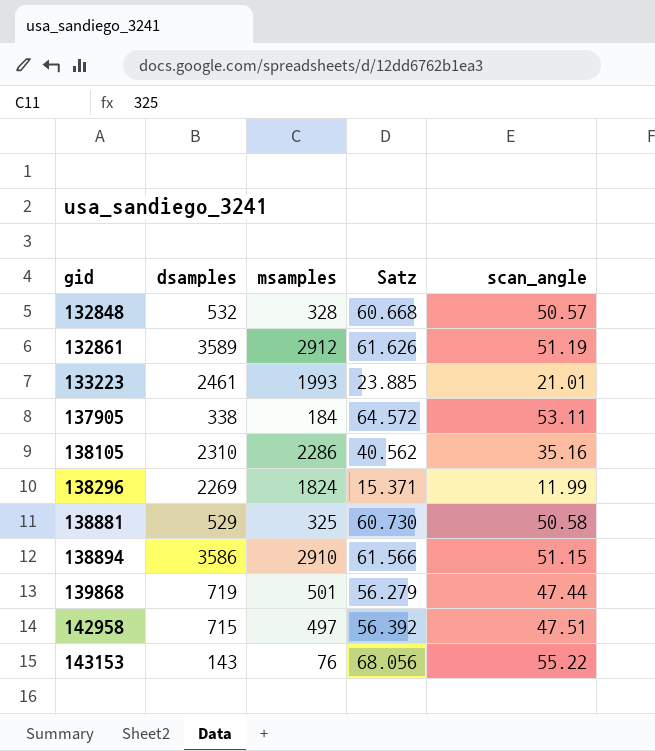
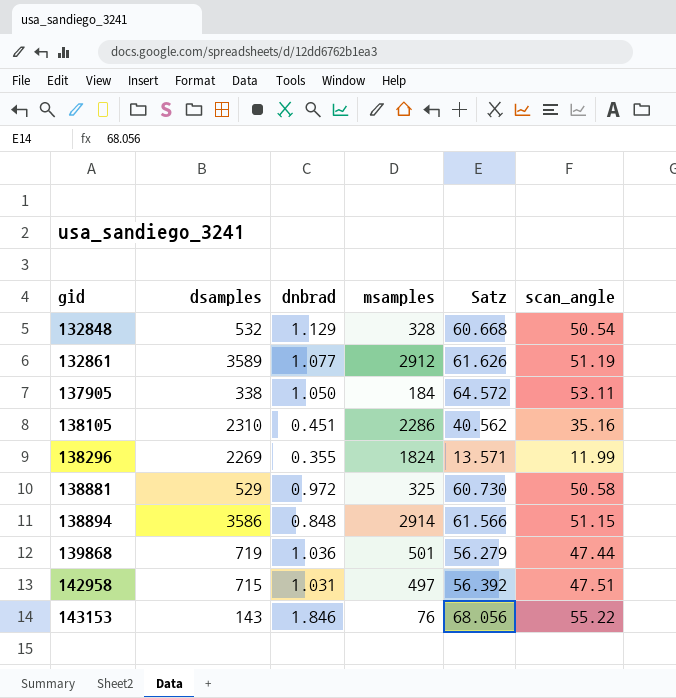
column dnbrad | position: none -> 3
row 133223: 2461 | 1993 | 23.885 | 21.01 -> none
132848 | scan_angle: 50.57 -> 50.54
138296 | Satz: 15.371 -> 13.571
138894 | msamples: 2910 -> 2914

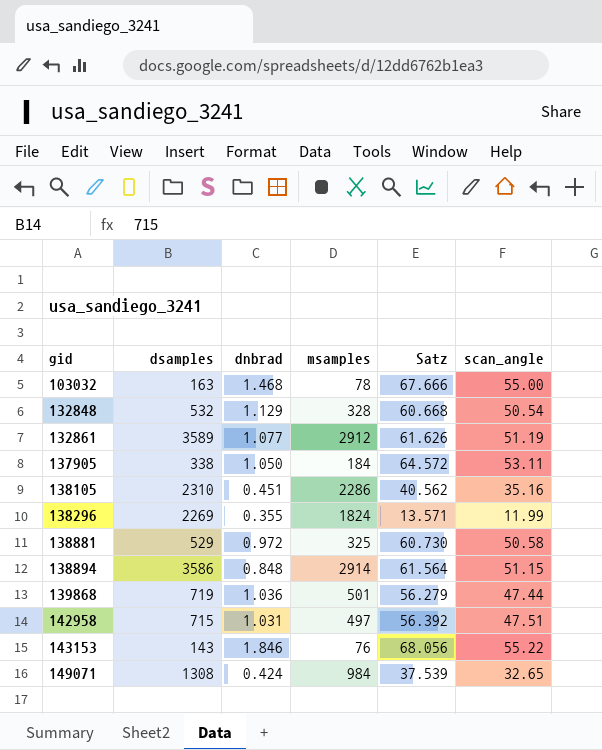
row 103032: none -> 163 | 1.468 | 78 | 67.666 | 55.00
138894 | Satz: 61.566 -> 61.564
row 149071: none -> 1308 | 0.424 | 984 | 37.539 | 32.65

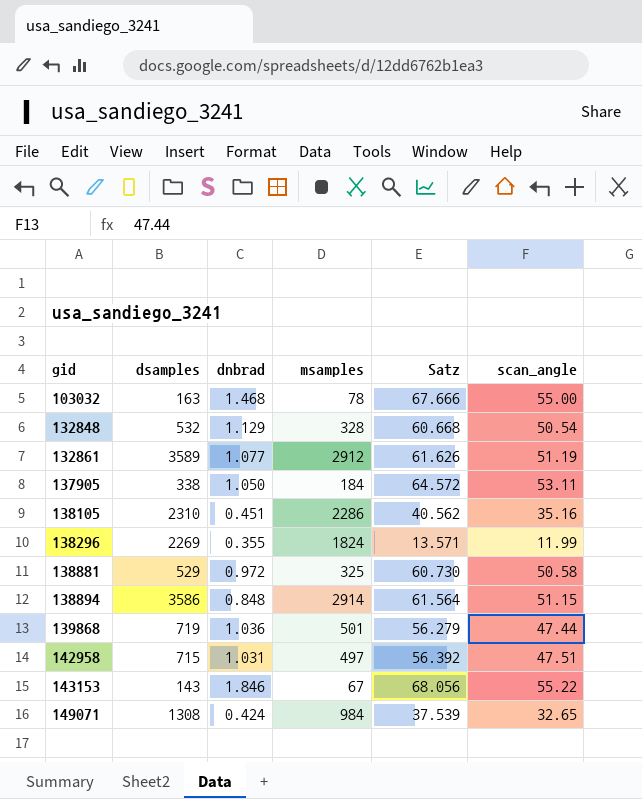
143153 | msamples: 76 -> 67

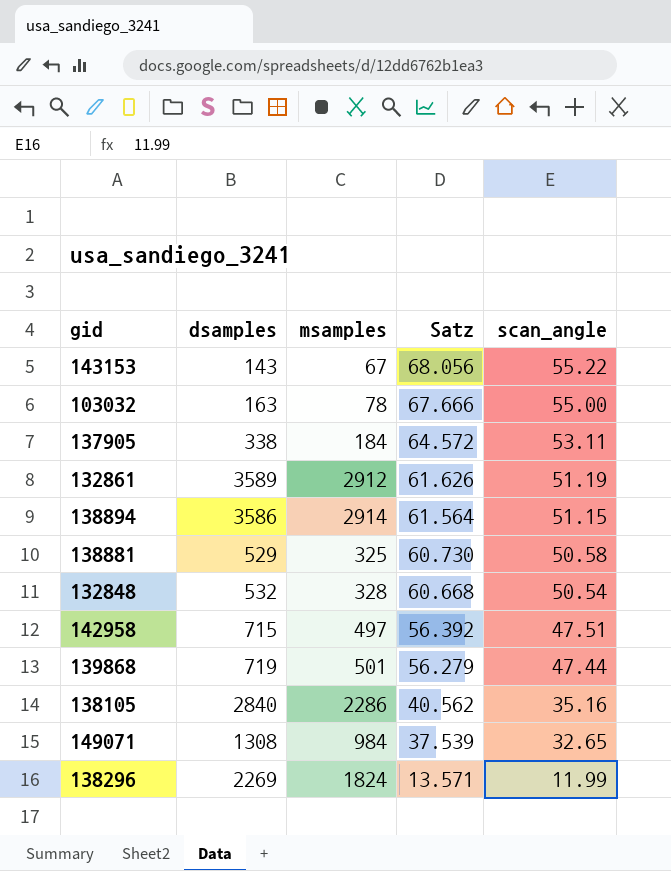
row order: gid ascending -> Satz descending
column dnbrad | position: 3 -> none
138105 | dsamples: 2310 -> 2840

